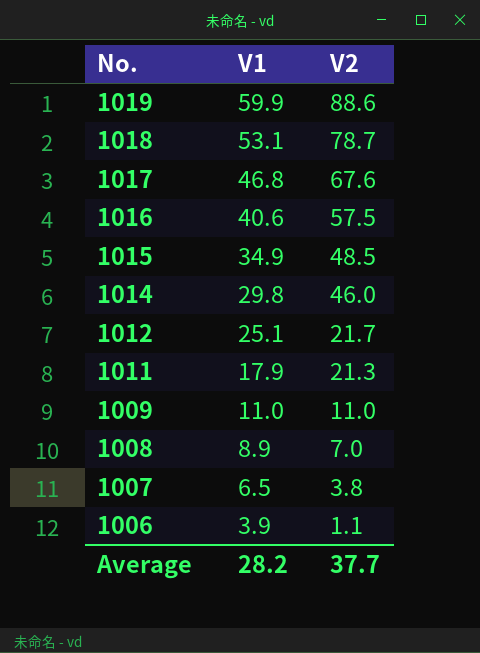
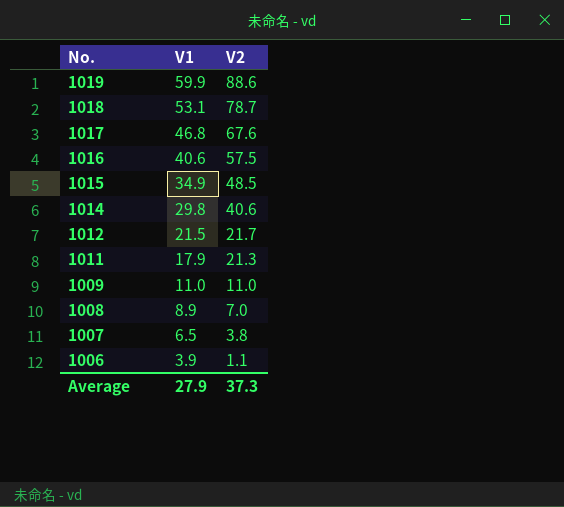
1014 | V2: 46.0 -> 40.6
1012 | V1: 25.1 -> 21.5
Average | V1: 28.2 -> 27.9
Average | V2: 37.7 -> 37.3

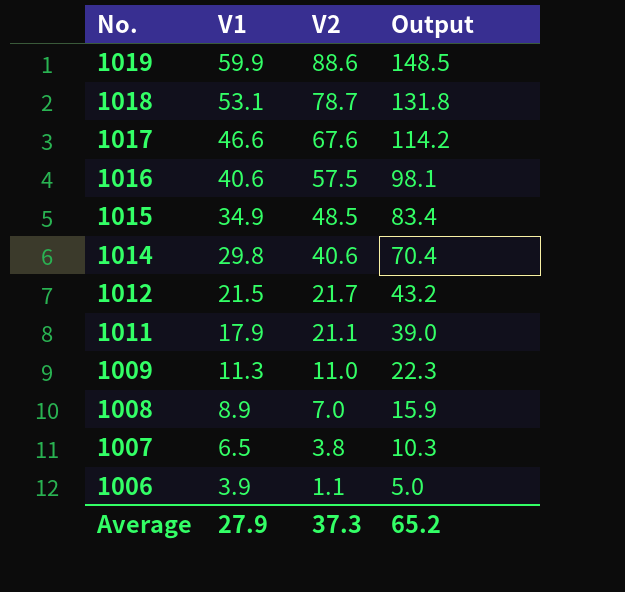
column Output | formula: none -> [V1] + [V2]
1017 | V1: 46.8 -> 46.6
1011 | V2: 21.3 -> 21.1
1009 | V1: 11.0 -> 11.3

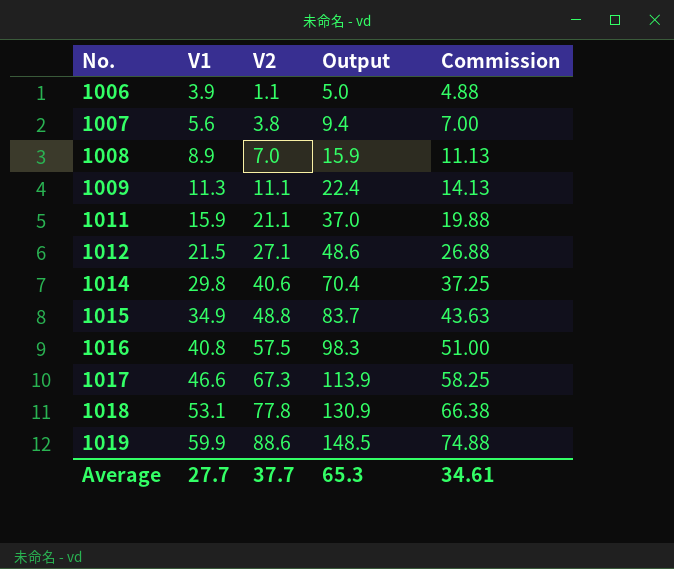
row order: No. descending -> No. ascending
column Commission | formula: none -> [V1] * 1.25
1007 | V1: 6.5 -> 5.6
1007 | Output: 10.3 -> 9.4
1009 | V2: 11.0 -> 11.1
1009 | Output: 22.3 -> 22.4
1011 | V1: 17.9 -> 15.9
1011 | Output: 39.0 -> 37.0
1012 | V2: 21.7 -> 27.1
1012 | Output: 43.2 -> 48.6
1015 | V2: 48.5 -> 48.8
1015 | Output: 83.4 -> 83.7
1016 | V1: 40.6 -> 40.8
1016 | Output: 98.1 -> 98.3
1017 | V2: 67.6 -> 67.3
1017 | Output: 114.2 -> 113.9
1018 | V2: 78.7 -> 77.8
1018 | Output: 131.8 -> 130.9
Average | V1: 27.9 -> 27.7
Average | V2: 37.3 -> 37.7
Average | Output: 65.2 -> 65.3

